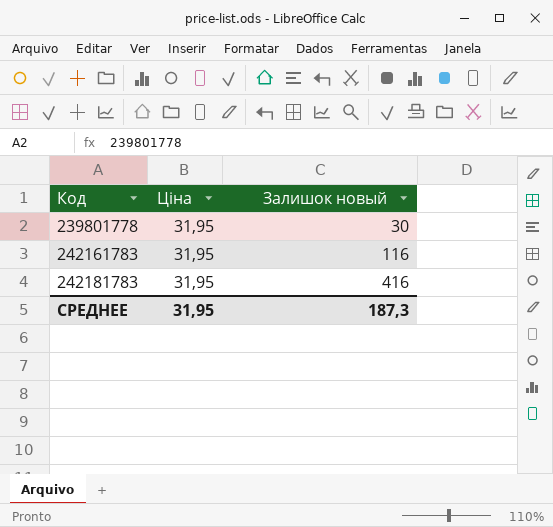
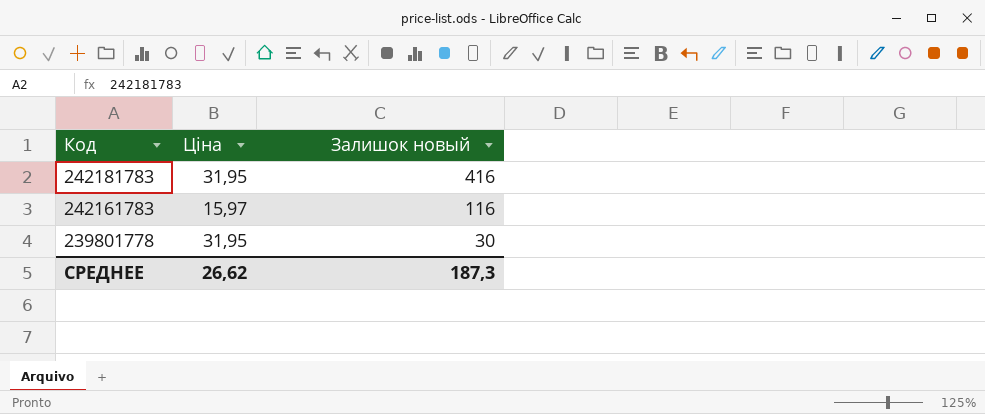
row order: Код ascending -> Код descending
242161783 | Ціна: 31,95 -> 15,97
СРЕДНЕЕ | Ціна: 31,95 -> 26,62

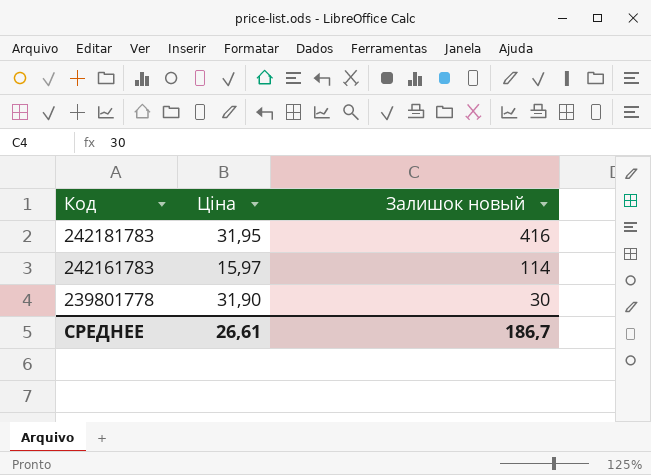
242161783 | Залишок новый: 116 -> 114
239801778 | Ціна: 31,95 -> 31,90
СРЕДНЕЕ | Ціна: 26,62 -> 26,61
СРЕДНЕЕ | Залишок новый: 187,3 -> 186,7

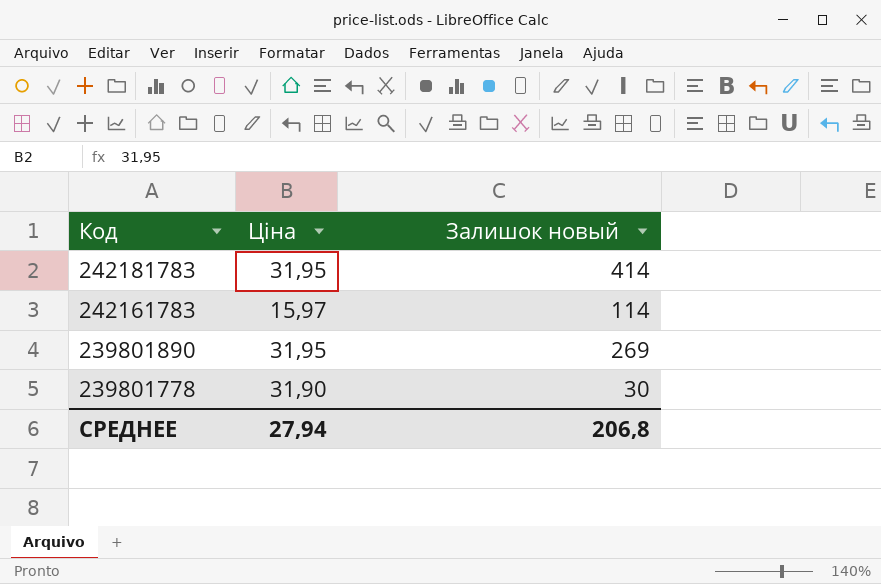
242181783 | Залишок новый: 416 -> 414
row 239801890: none -> 31,95 | 269
СРЕДНЕЕ | Ціна: 26,61 -> 27,94
СРЕДНЕЕ | Залишок новый: 186,7 -> 206,8

